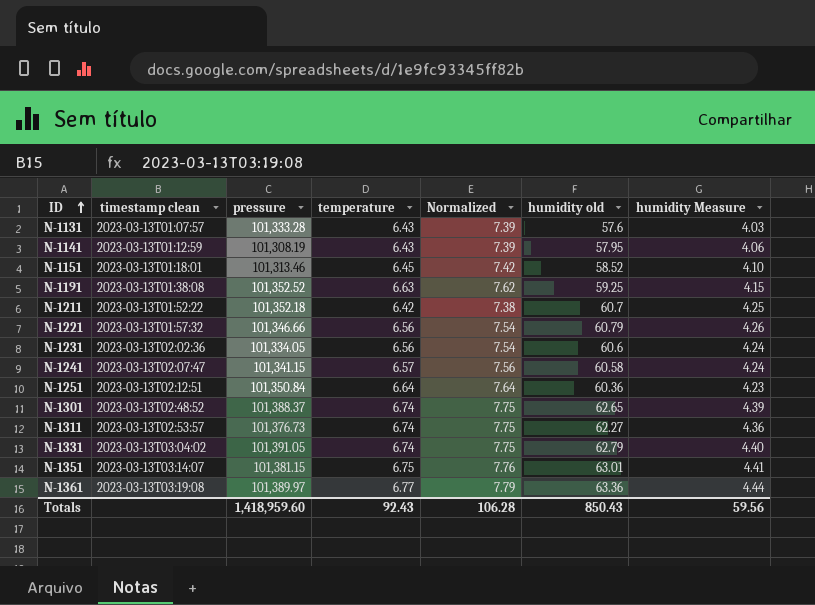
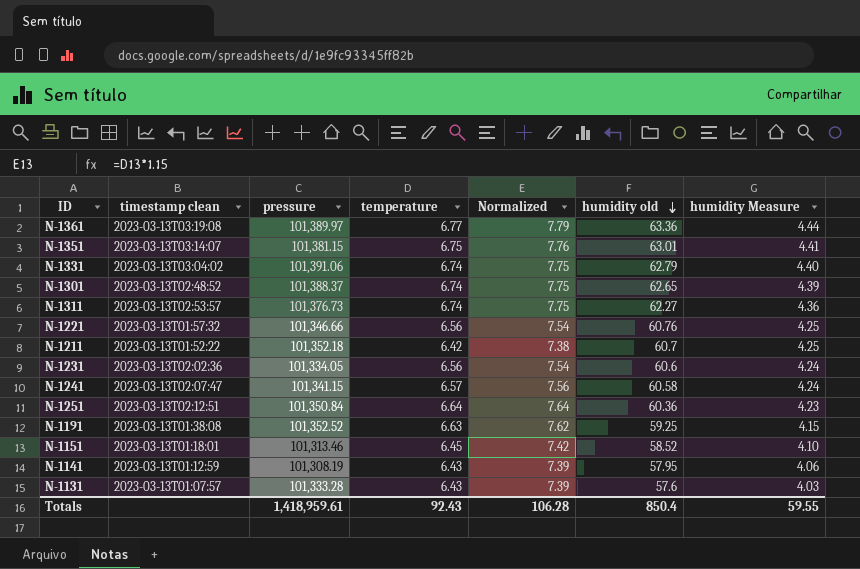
row order: ID ascending -> humidity old descending
N-1331 | pressure: 101,391.05 -> 101,391.06
N-1221 | humidity old: 60.79 -> 60.76
N-1221 | humidity Measure: 4.26 -> 4.25
Totals | pressure: 1,418,959.60 -> 1,418,959.61
Totals | humidity old: 850.43 -> 850.4
Totals | humidity Measure: 59.56 -> 59.55

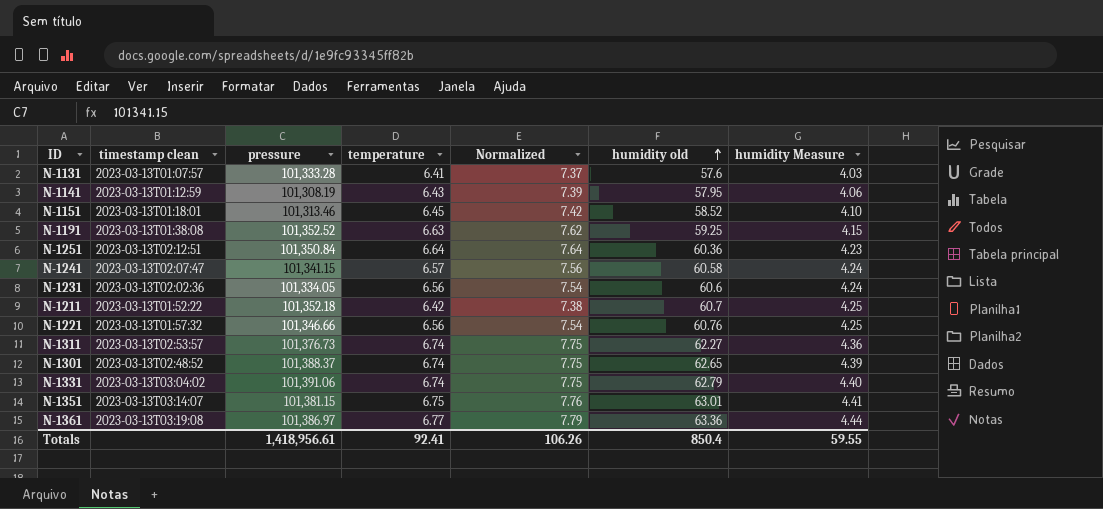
row order: humidity old descending -> humidity old ascending
N-1131 | temperature: 6.43 -> 6.41
N-1131 | Normalized: 7.39 -> 7.37
N-1361 | pressure: 101,389.97 -> 101,386.97
Totals | pressure: 1,418,959.61 -> 1,418,956.61
Totals | temperature: 92.43 -> 92.41
Totals | Normalized: 106.28 -> 106.26

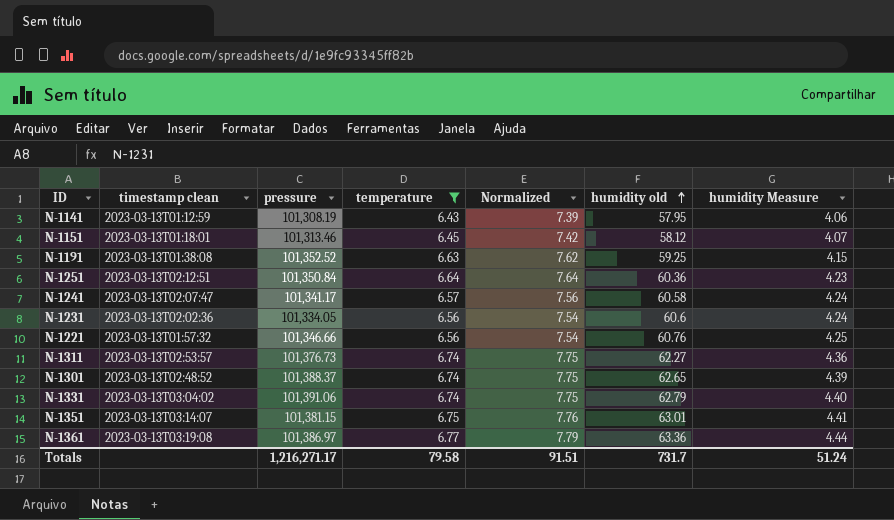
filter: none -> temperature >= 6.43
N-1151 | humidity old: 58.52 -> 58.12
N-1151 | humidity Measure: 4.10 -> 4.07
N-1241 | pressure: 101,341.15 -> 101,341.17
Totals | pressure: 1,418,956.61 -> 1,216,271.17
Totals | temperature: 92.41 -> 79.58
Totals | Normalized: 106.26 -> 91.51
Totals | humidity old: 850.4 -> 731.7
Totals | humidity Measure: 59.55 -> 51.24

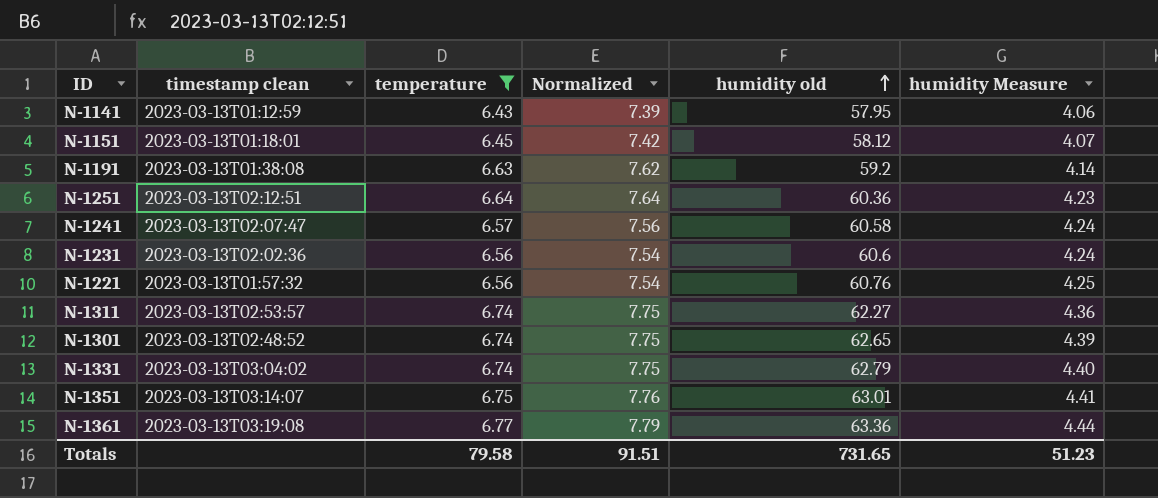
column pressure | position: 3 -> none
N-1191 | humidity old: 59.25 -> 59.2
N-1191 | humidity Measure: 4.15 -> 4.14
Totals | humidity old: 731.7 -> 731.65
Totals | humidity Measure: 51.24 -> 51.23

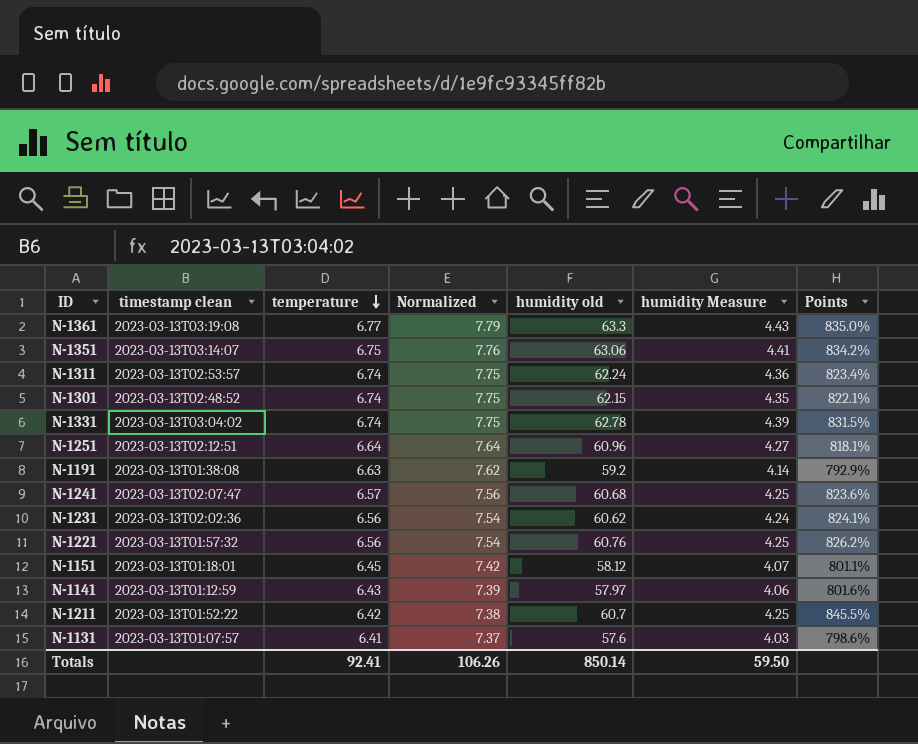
filter: temperature >= 6.43 -> none
row order: humidity old ascending -> temperature descending
column Points | formula: none -> ([humidity old] - [temperature]) / [temperature]
N-1361 | humidity old: 63.36 -> 63.3
N-1361 | humidity Measure: 4.44 -> 4.43
N-1351 | humidity old: 63.01 -> 63.06
N-1311 | humidity old: 62.27 -> 62.24
N-1301 | humidity old: 62.65 -> 62.15
N-1301 | humidity Measure: 4.39 -> 4.35
N-1331 | humidity old: 62.79 -> 62.78
N-1331 | humidity Measure: 4.40 -> 4.39
N-1251 | humidity old: 60.36 -> 60.96
N-1251 | humidity Measure: 4.23 -> 4.27
N-1241 | humidity old: 60.58 -> 60.68
N-1241 | humidity Measure: 4.24 -> 4.25
N-1231 | humidity old: 60.6 -> 60.62
N-1141 | humidity old: 57.95 -> 57.97
Totals | temperature: 79.58 -> 92.41
Totals | Normalized: 91.51 -> 106.26
Totals | humidity old: 731.65 -> 850.14
Totals | humidity Measure: 51.23 -> 59.50

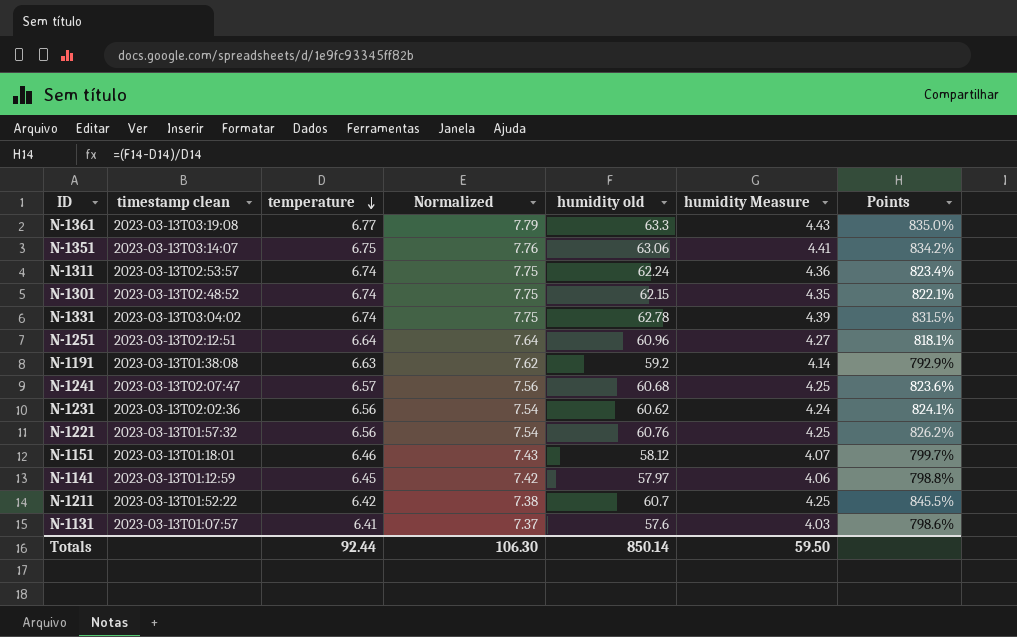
N-1151 | temperature: 6.45 -> 6.46
N-1151 | Normalized: 7.42 -> 7.43
N-1151 | Points: 801.1% -> 799.7%
N-1141 | temperature: 6.43 -> 6.45
N-1141 | Normalized: 7.39 -> 7.42
N-1141 | Points: 801.6% -> 798.8%
Totals | temperature: 92.41 -> 92.44
Totals | Normalized: 106.26 -> 106.30

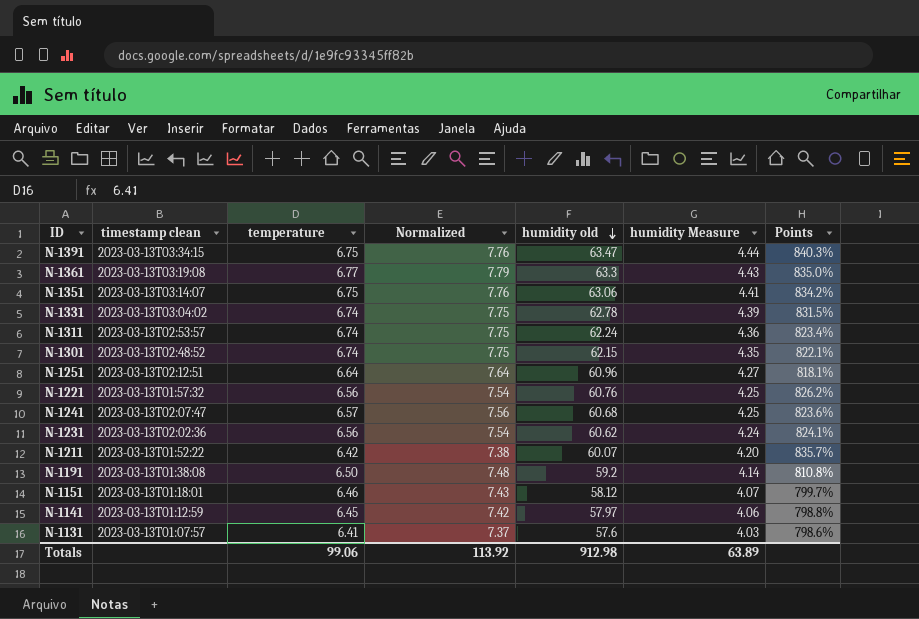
row order: temperature descending -> humidity old descending
row N-1391: none -> 2023-03-13T03:34:15 | 6.75 | 7.76 | 63.47 | 4.44 | 840.3%
N-1211 | humidity old: 60.7 -> 60.07
N-1211 | humidity Measure: 4.25 -> 4.20
N-1211 | Points: 845.5% -> 835.7%
N-1191 | temperature: 6.63 -> 6.50
N-1191 | Normalized: 7.62 -> 7.48
N-1191 | Points: 792.9% -> 810.8%
Totals | temperature: 92.44 -> 99.06
Totals | Normalized: 106.30 -> 113.92
Totals | humidity old: 850.14 -> 912.98
Totals | humidity Measure: 59.50 -> 63.89

